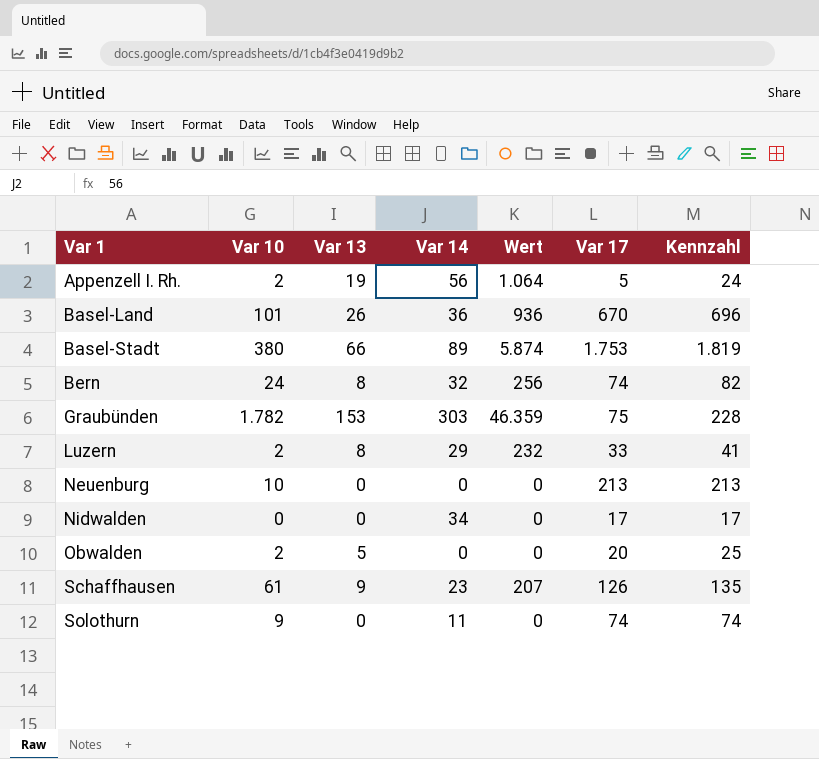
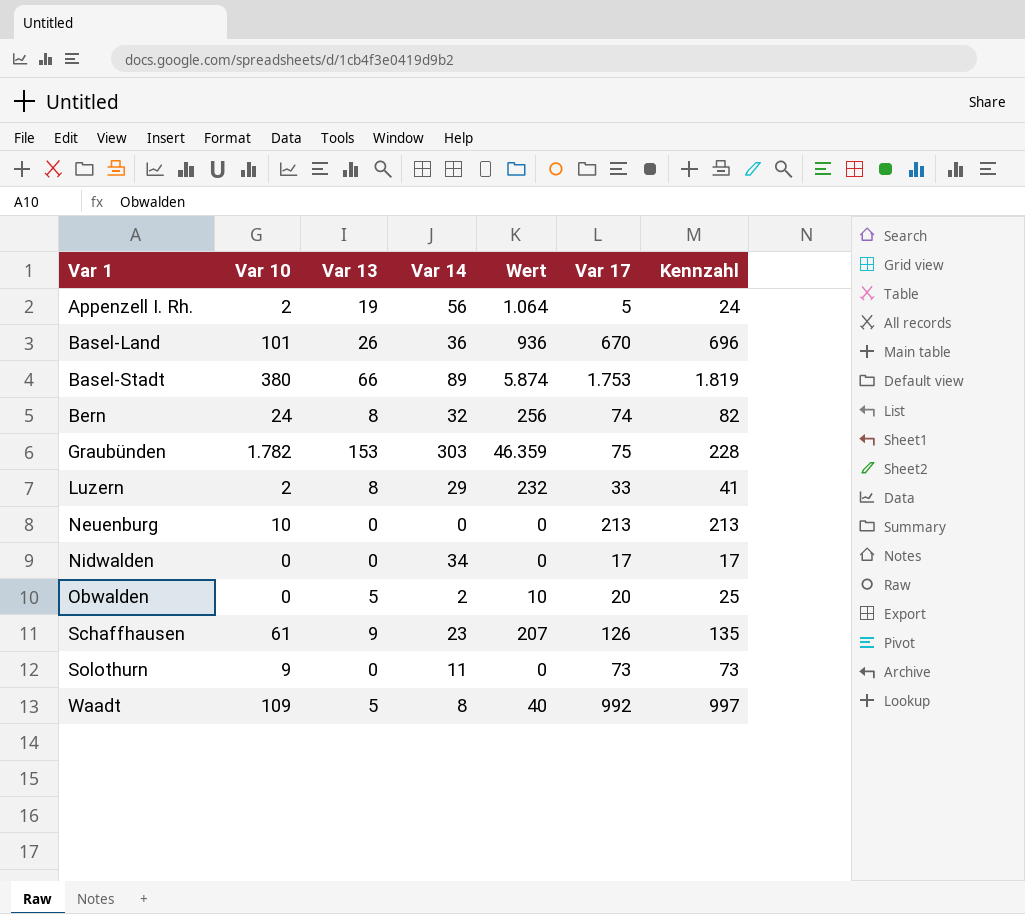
Obwalden | Var 10: 2 -> 0
Obwalden | Var 14: 0 -> 2
Obwalden | Wert: 0 -> 10
Solothurn | Var 17: 74 -> 73
Solothurn | Kennzahl: 74 -> 73
row Waadt: none -> 109 | 5 | 8 | 40 | 992 | 997

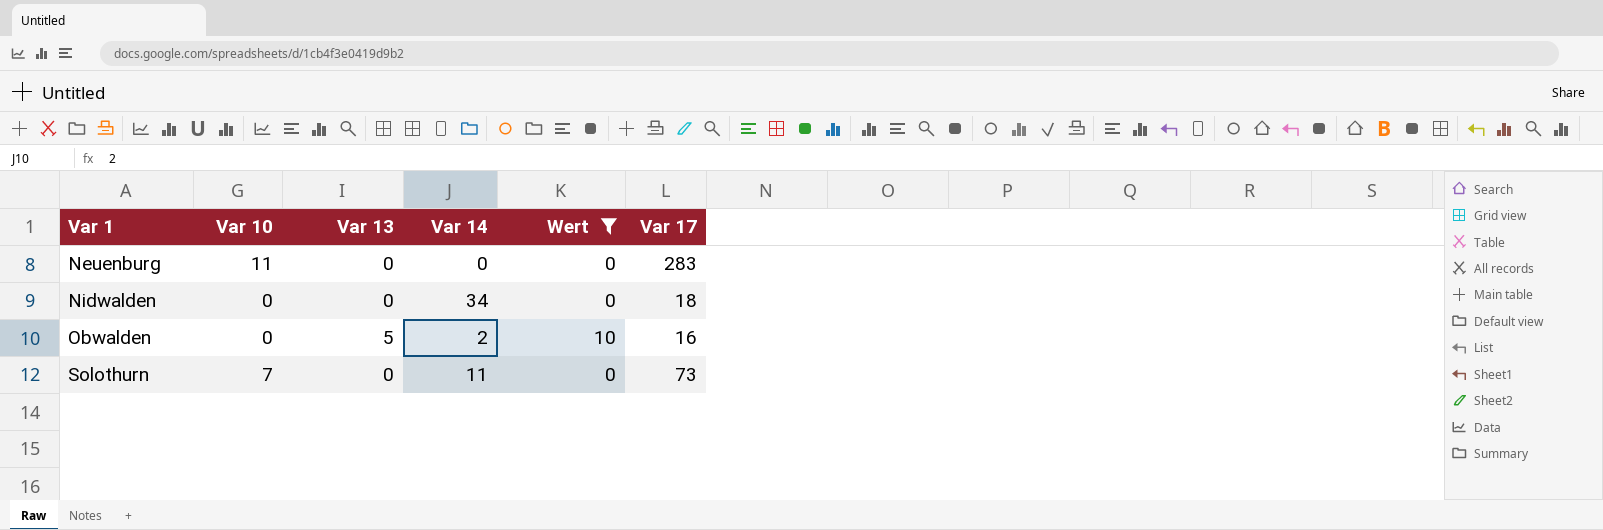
filter: none -> Wert <= 10
column Kennzahl | formula: [Var 13] + [Var 17] -> none
Neuenburg | Var 10: 10 -> 11
Neuenburg | Var 17: 213 -> 283
Nidwalden | Var 17: 17 -> 18
Obwalden | Var 17: 20 -> 16
Solothurn | Var 10: 9 -> 7

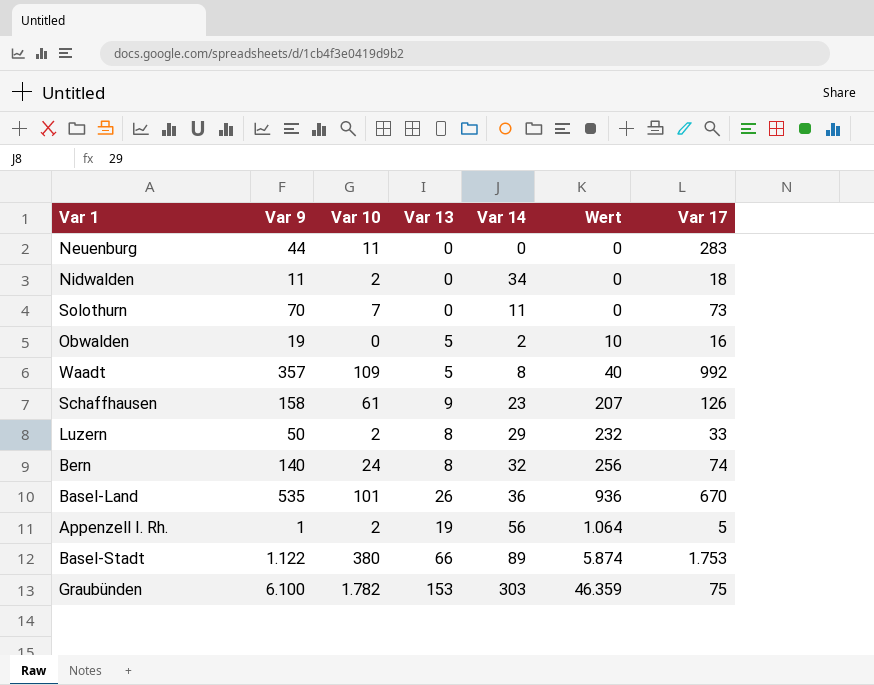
filter: Wert <= 10 -> none
row order: Var 1 ascending -> Wert ascending
column Var 9 | position: none -> 2
Nidwalden | Var 10: 0 -> 2

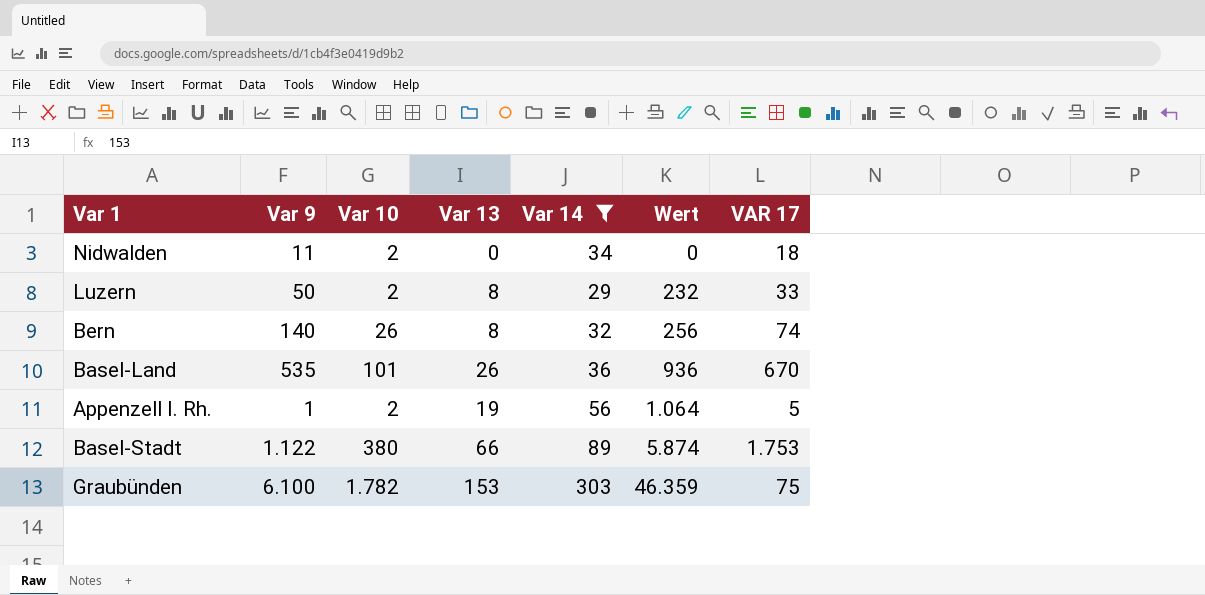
filter: none -> Var 14 >= 29
column name: Var 17 -> VAR 17
Bern | Var 10: 24 -> 26

